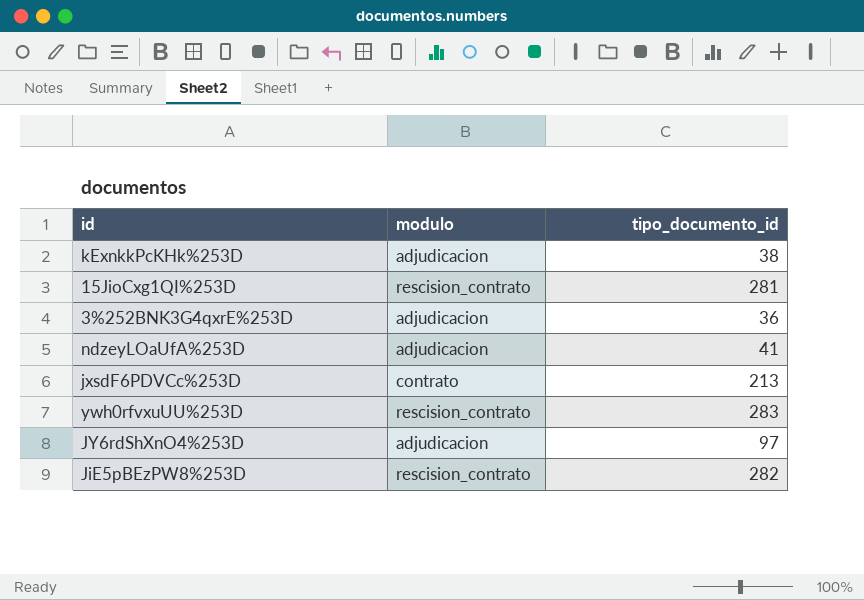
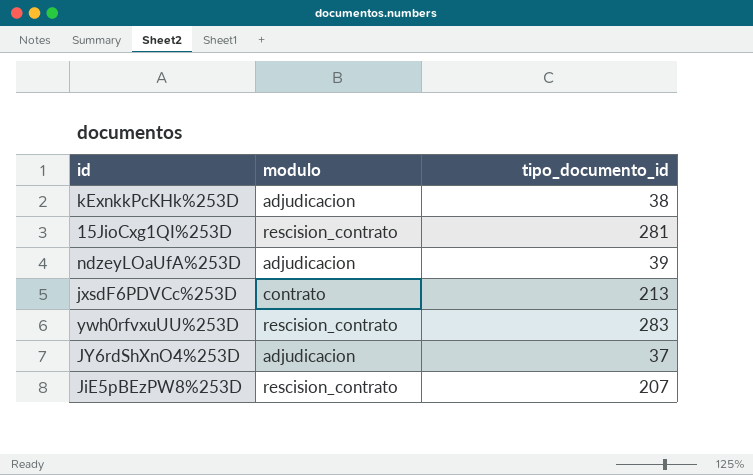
row 3%252BNK3G4qxrE%253D: adjudicacion | 36 -> none
ndzeyLOaUfA%253D | tipo_documento_id: 41 -> 39
JY6rdShXnO4%253D | tipo_documento_id: 97 -> 37
JiE5pBEzPW8%253D | tipo_documento_id: 282 -> 207

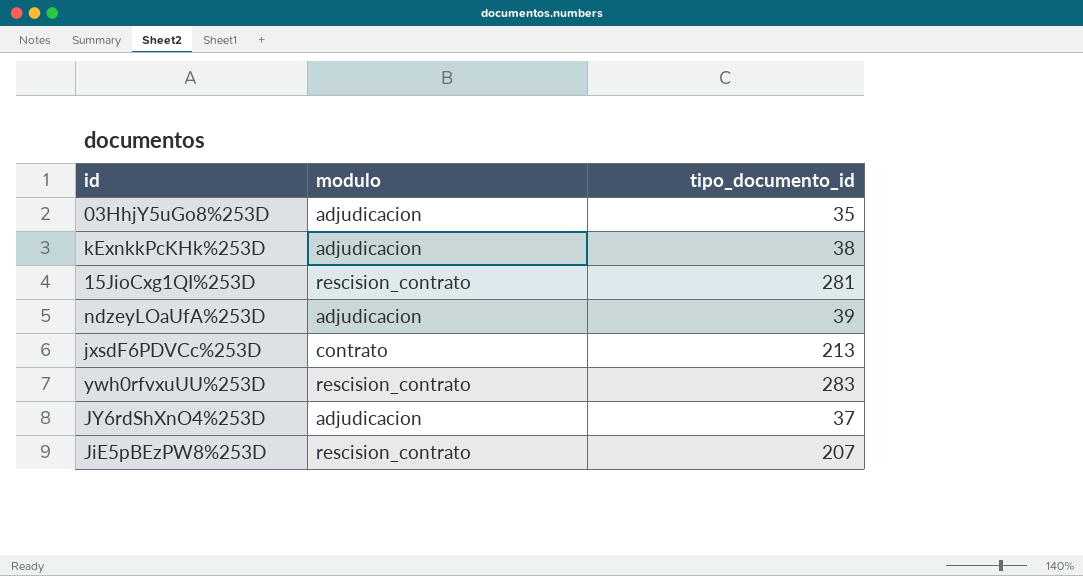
row 03HhjY5uGo8%253D: none -> adjudicacion | 35

